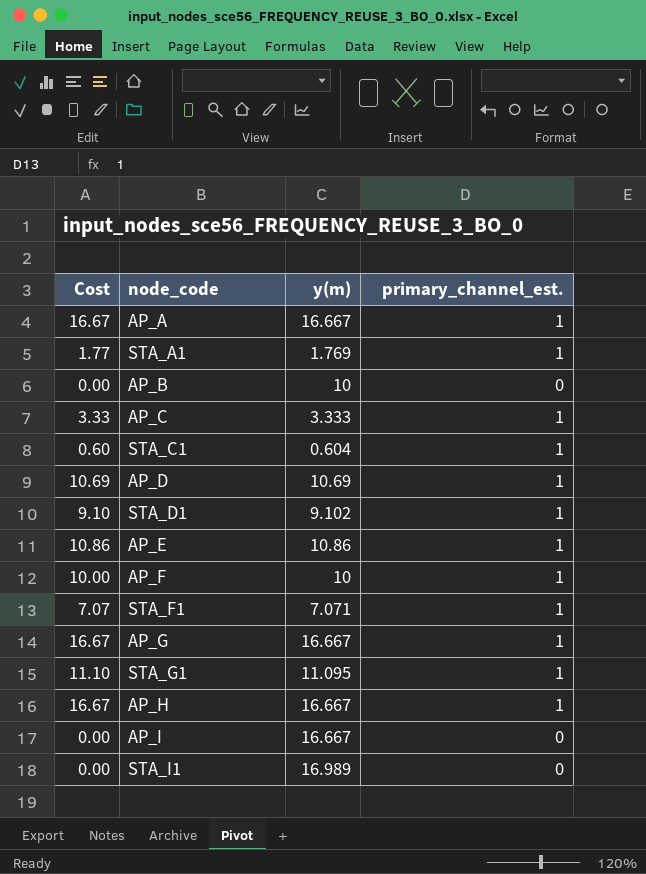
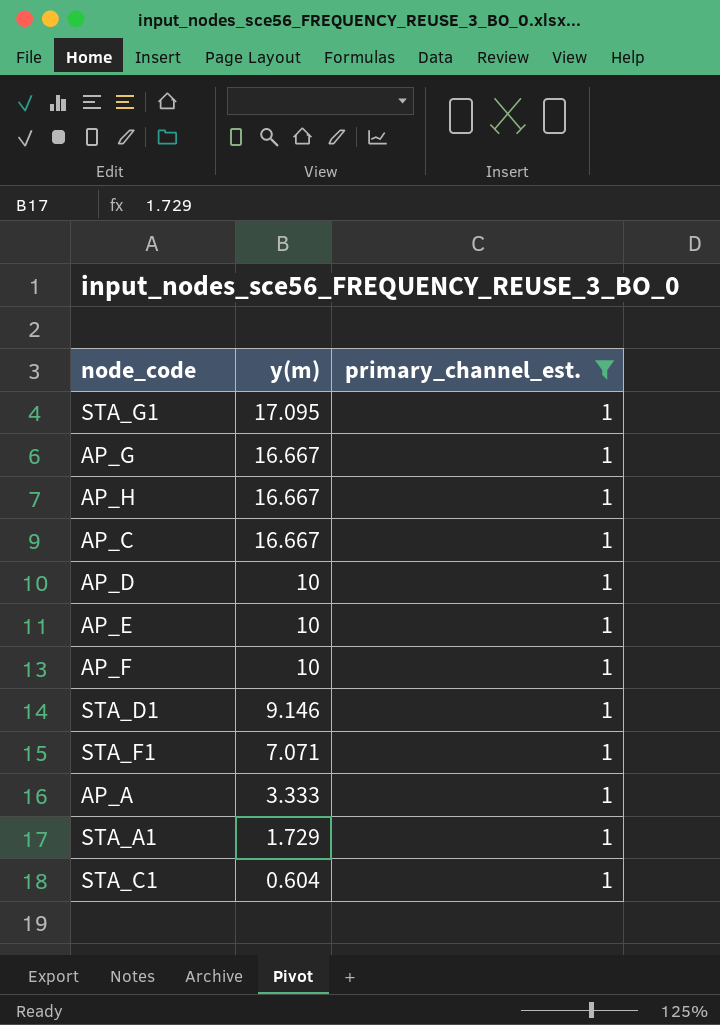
filter: none -> primary_channel_est. = 1
row order: none -> y(m) descending
column Cost | formula: [y(m)] * [primary_channel_est.] -> none
STA_G1 | y(m): 11.095 -> 17.095
AP_C | y(m): 3.333 -> 16.667
AP_D | y(m): 10.69 -> 10
AP_E | y(m): 10.86 -> 10
STA_D1 | y(m): 9.102 -> 9.146
AP_A | y(m): 16.667 -> 3.333
STA_A1 | y(m): 1.769 -> 1.729

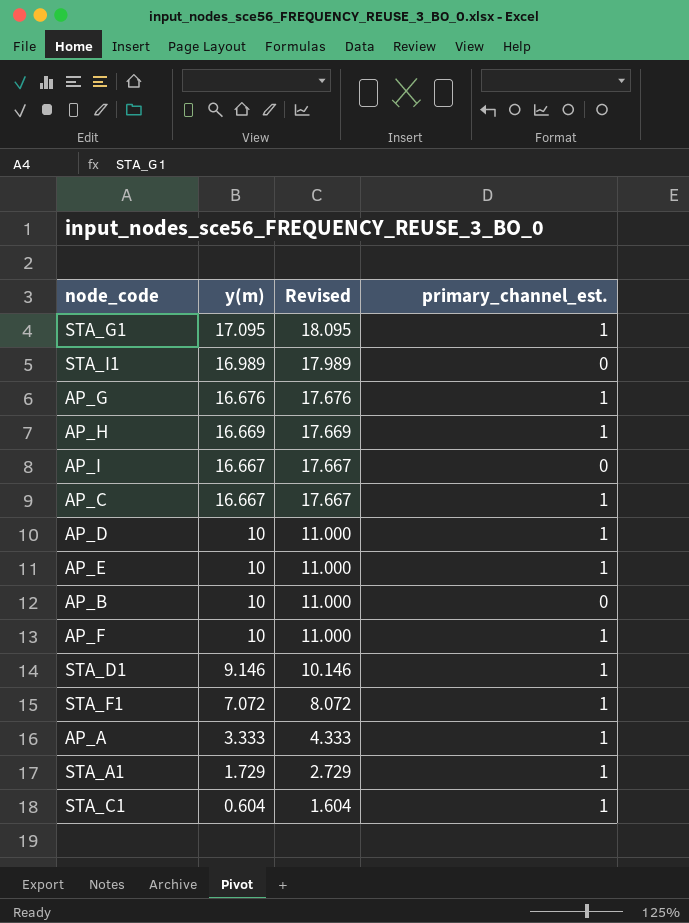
filter: primary_channel_est. = 1 -> none
column Revised | formula: none -> [y(m)] + 1
AP_G | y(m): 16.667 -> 16.676
AP_H | y(m): 16.667 -> 16.669
STA_F1 | y(m): 7.071 -> 7.072

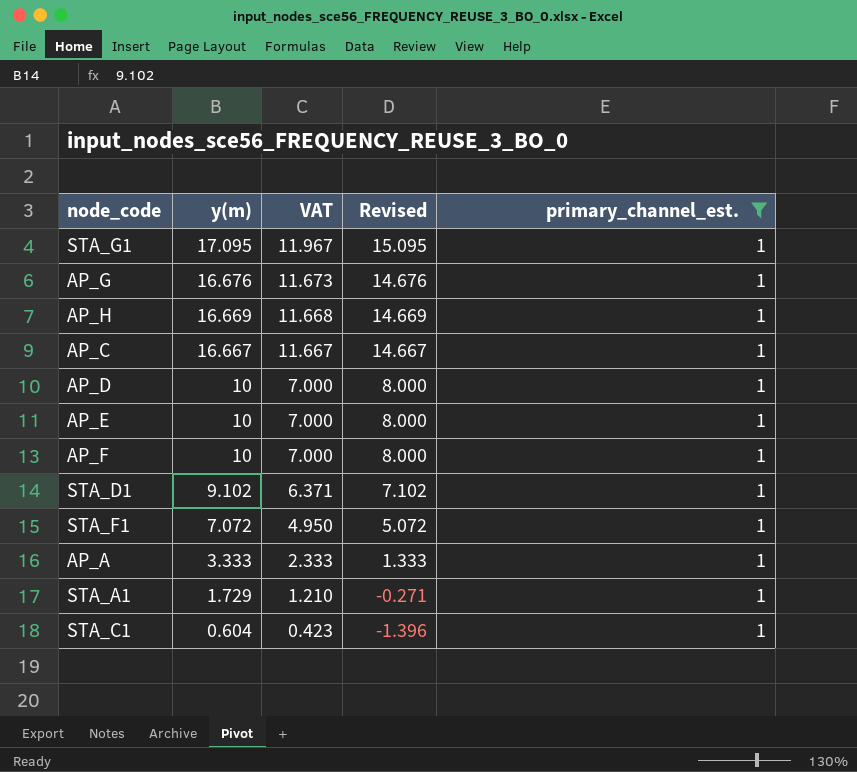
filter: none -> primary_channel_est. = 1
column VAT | formula: none -> [y(m)] * 0.7
column Revised | formula: [y(m)] + 1 -> [y(m)] - 2
STA_D1 | y(m): 9.146 -> 9.102

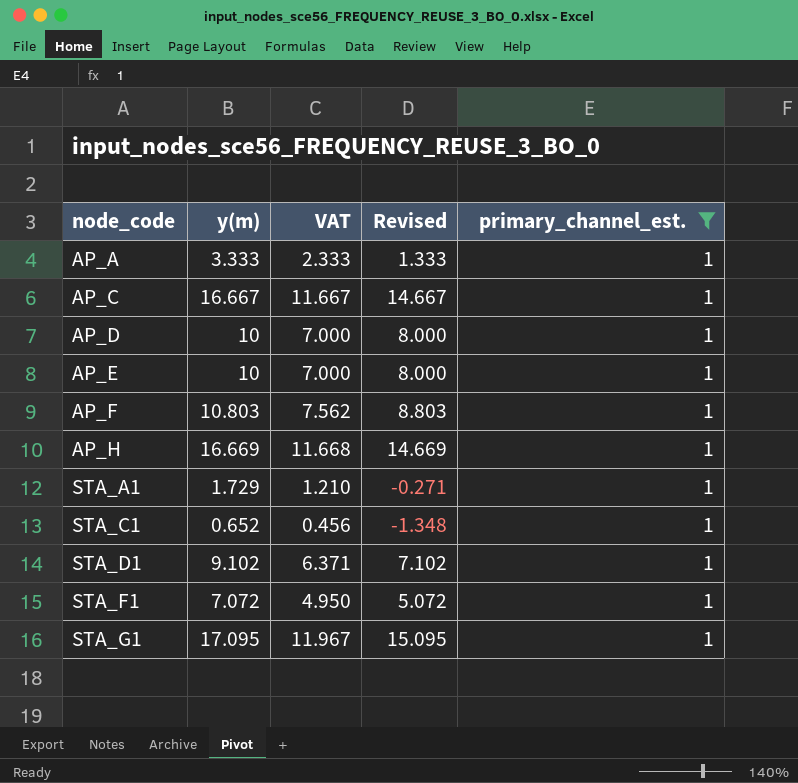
row order: y(m) descending -> node_code ascending
row AP_G: 16.676 | 11.673 | 14.676 | 1 -> none
AP_F | y(m): 10 -> 10.803
AP_F | VAT: 7.000 -> 7.562
AP_F | Revised: 8.000 -> 8.803
STA_C1 | y(m): 0.604 -> 0.652
STA_C1 | VAT: 0.423 -> 0.456
STA_C1 | Revised: -1.396 -> -1.348

